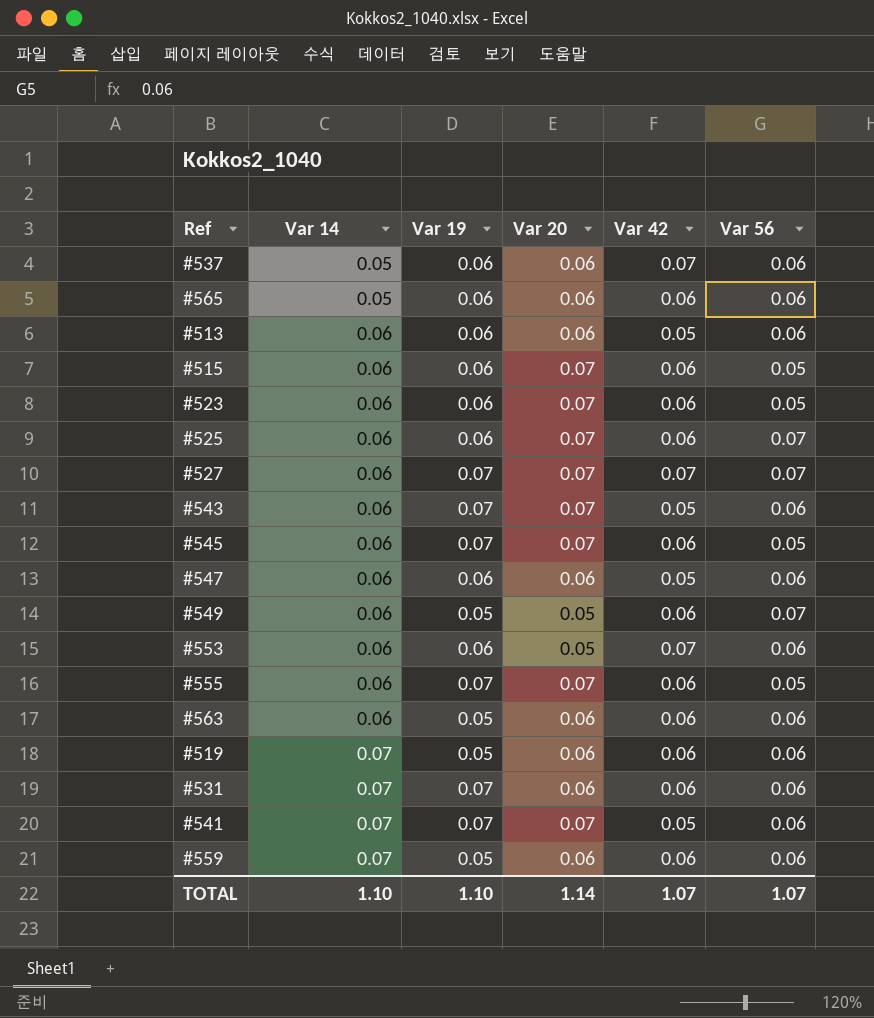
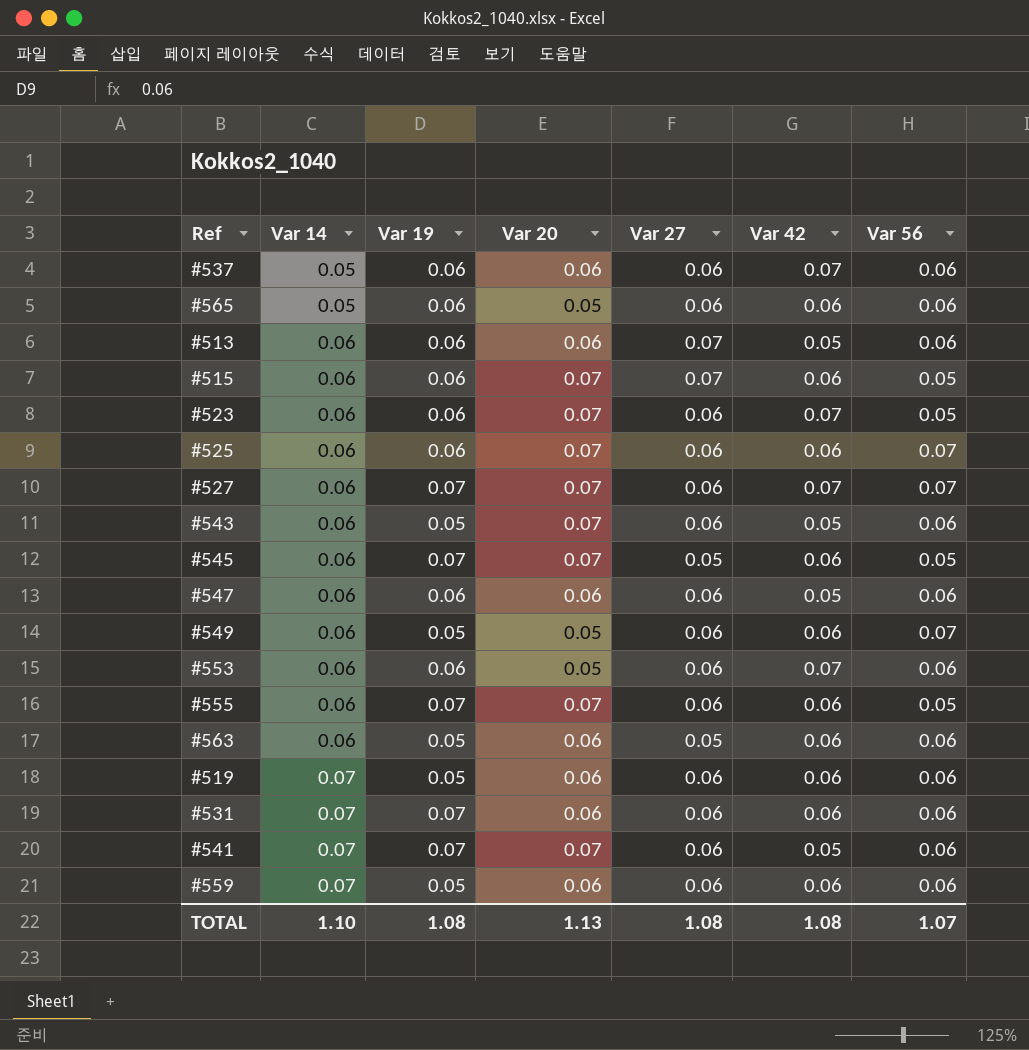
column Var 27 | position: none -> 5
#565 | Var 20: 0.06 -> 0.05
#523 | Var 42: 0.06 -> 0.07
#543 | Var 19: 0.07 -> 0.05
TOTAL | Var 19: 1.10 -> 1.08
TOTAL | Var 20: 1.14 -> 1.13
TOTAL | Var 42: 1.07 -> 1.08

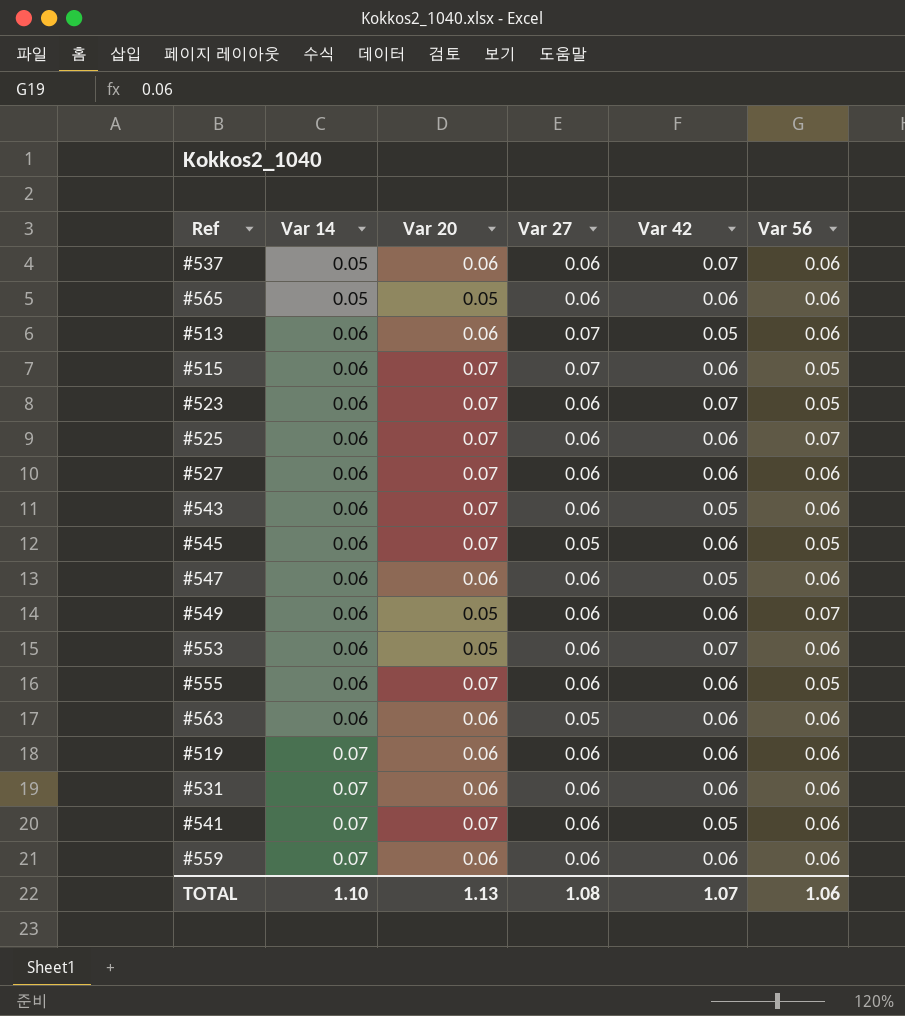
column Var 19 | position: 3 -> none
#527 | Var 42: 0.07 -> 0.06
#527 | Var 56: 0.07 -> 0.06
TOTAL | Var 42: 1.08 -> 1.07
TOTAL | Var 56: 1.07 -> 1.06

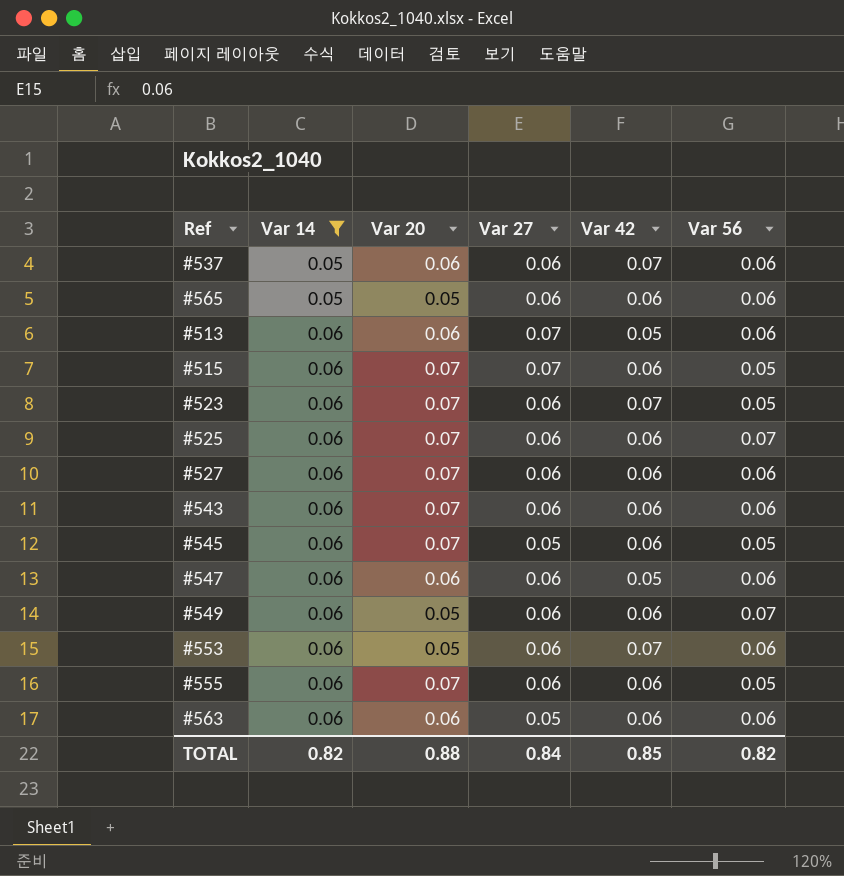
filter: none -> Var 14 != 0.07
#543 | Var 42: 0.05 -> 0.06
TOTAL | Var 14: 1.10 -> 0.82
TOTAL | Var 20: 1.13 -> 0.88
TOTAL | Var 27: 1.08 -> 0.84
TOTAL | Var 42: 1.07 -> 0.85
TOTAL | Var 56: 1.06 -> 0.82

